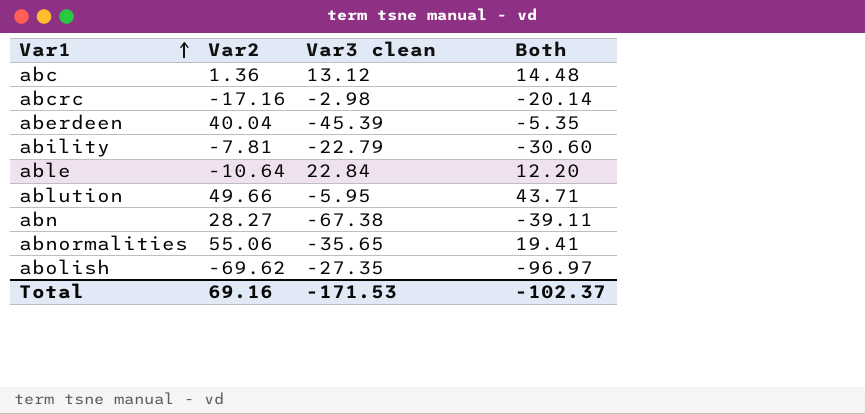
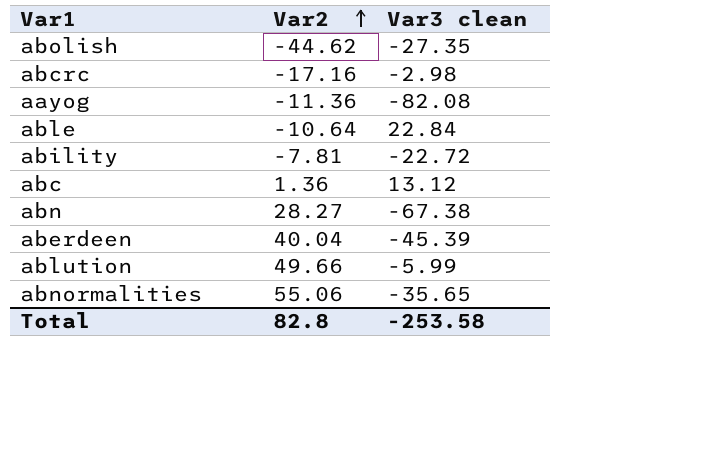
row order: Var1 ascending -> Var2 ascending
column Both | formula: [Var2] + [Var3 clean] -> none
abolish | Var2: -69.62 -> -44.62
row aayog: none -> -11.36 | -82.08
ability | Var3 clean: -22.79 -> -22.72
ablution | Var3 clean: -5.95 -> -5.99
Total | Var2: 69.16 -> 82.8
Total | Var3 clean: -171.53 -> -253.58

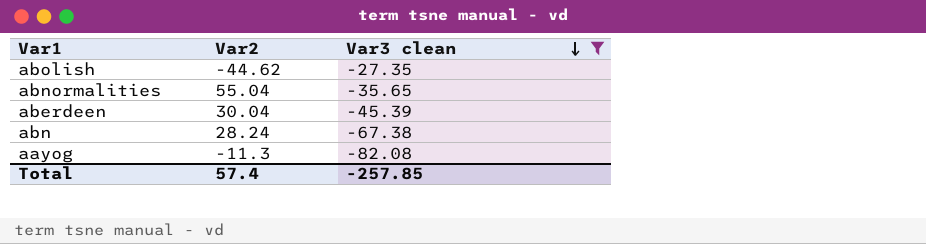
filter: none -> Var3 clean <= -27.35
row order: Var2 ascending -> Var3 clean descending
abnormalities | Var2: 55.06 -> 55.04
aberdeen | Var2: 40.04 -> 30.04
abn | Var2: 28.27 -> 28.24
aayog | Var2: -11.36 -> -11.3
Total | Var2: 82.8 -> 57.4
Total | Var3 clean: -253.58 -> -257.85

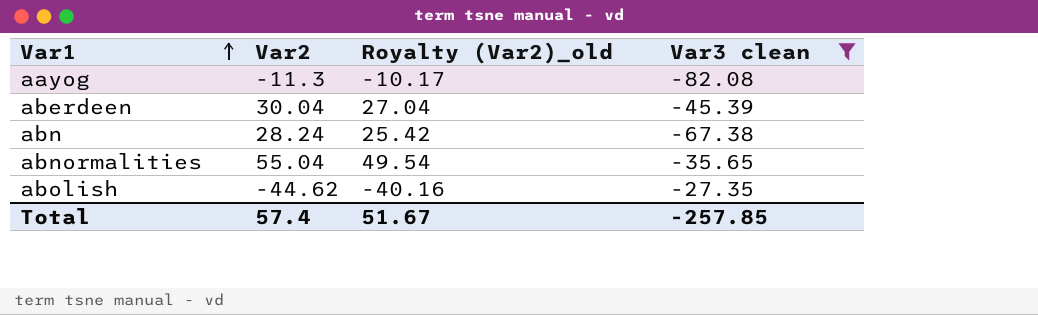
row order: Var3 clean descending -> Var1 ascending
column Royalty (Var2)_old | formula: none -> [Var2] * 0.9

